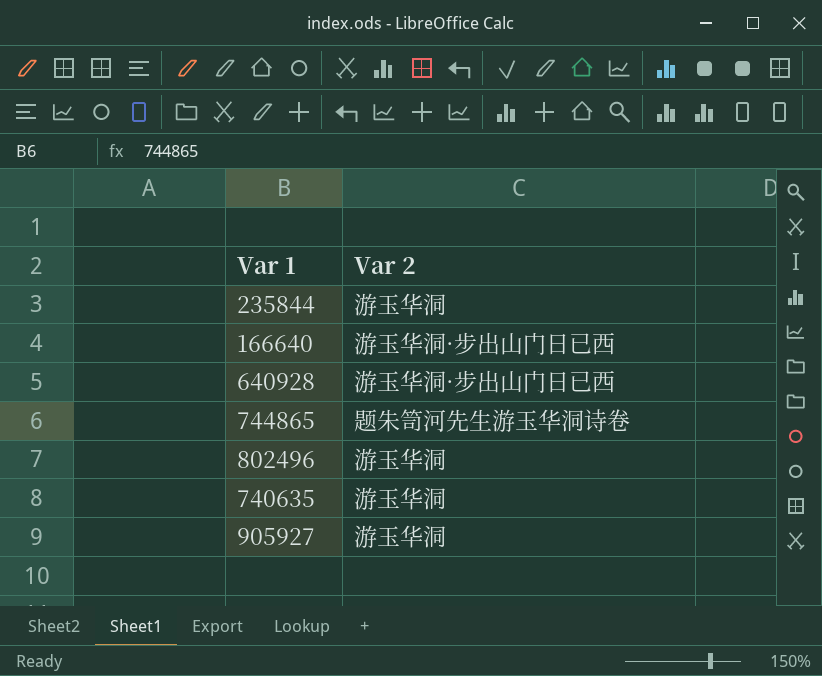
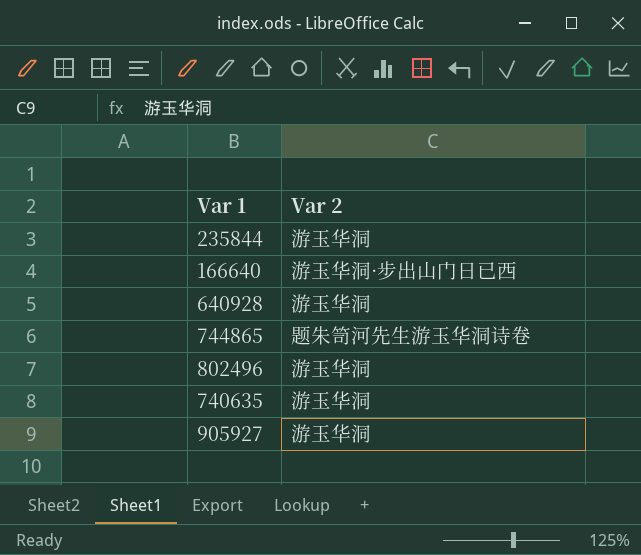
640928 | Var 2: 游玉华洞·步出山门日已西 -> 游玉华洞

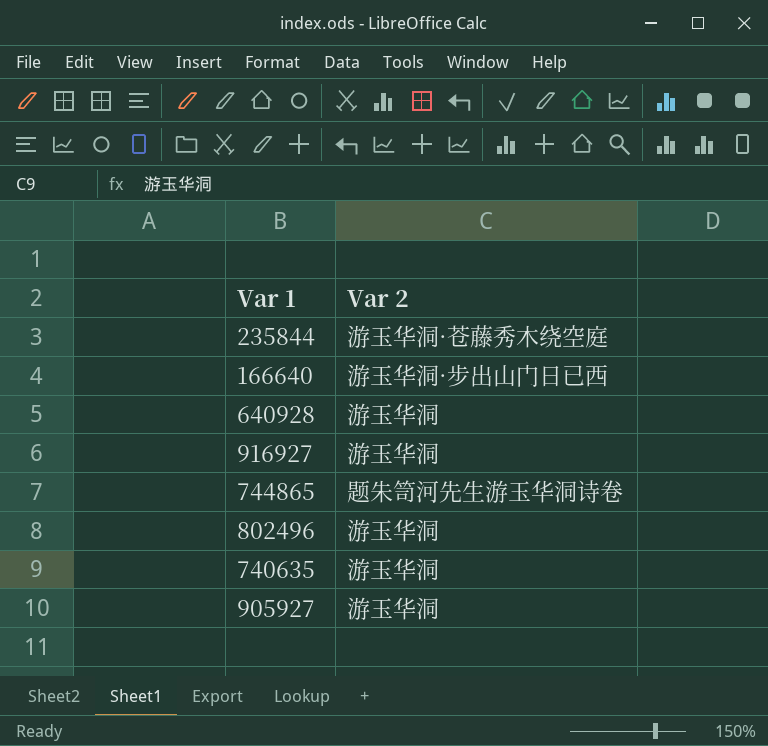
235844 | Var 2: 游玉华洞 -> 游玉华洞·苍藤秀木绕空庭
row 916927: none -> 游玉华洞

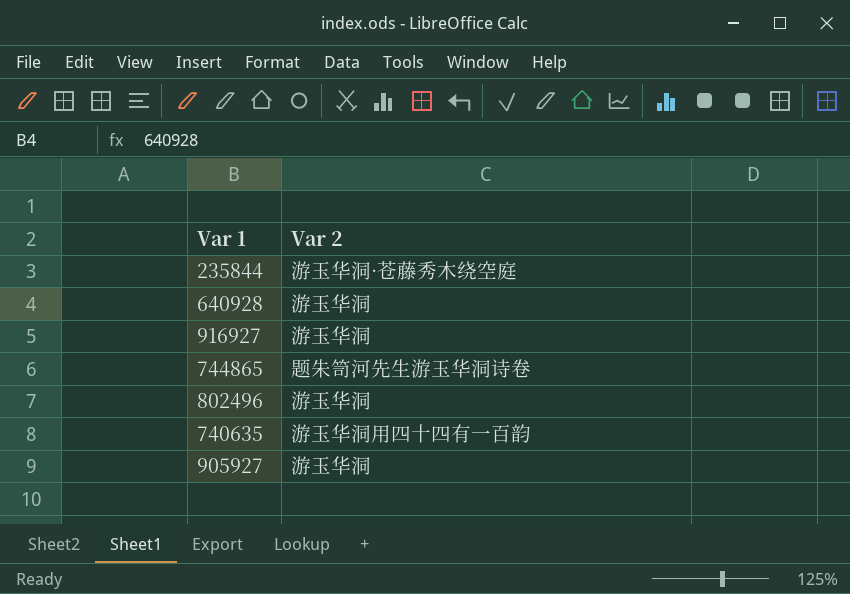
row 166640: 游玉华洞·步出山门日已西 -> none
740635 | Var 2: 游玉华洞 -> 游玉华洞用四十四有一百韵

